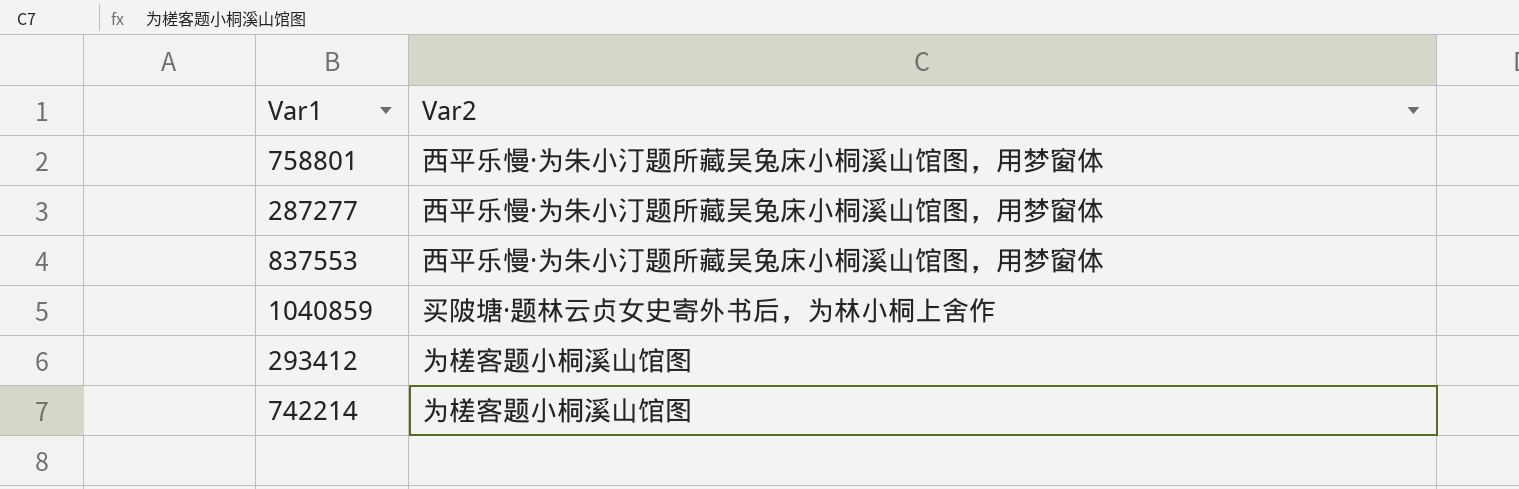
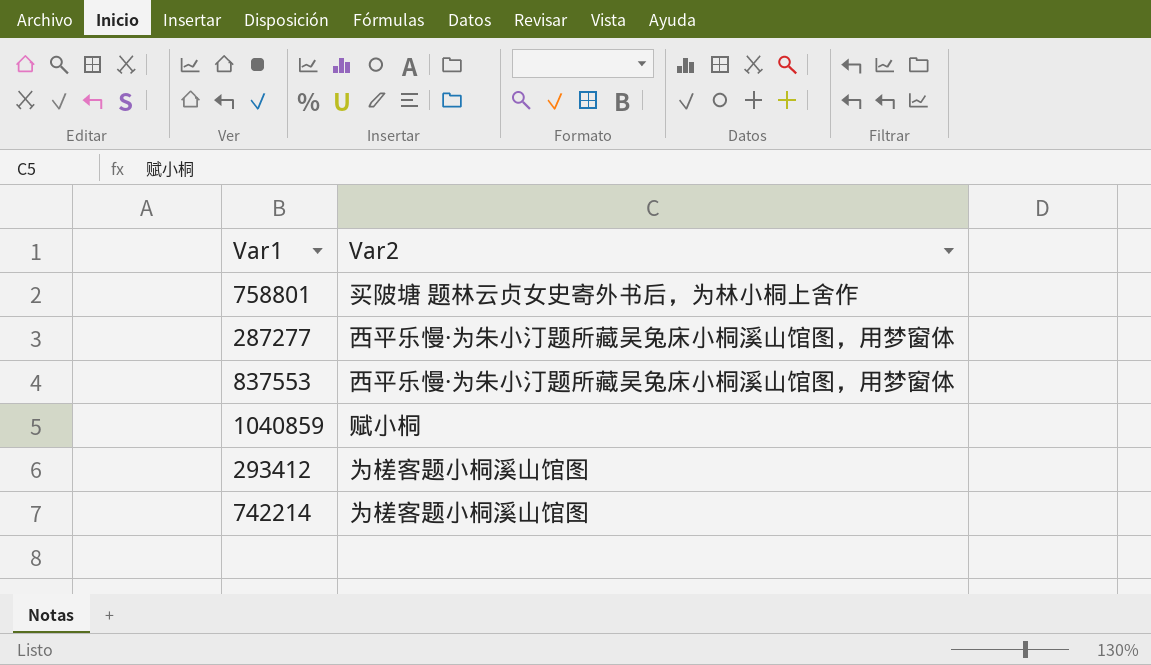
758801 | Var2: 西平乐慢·为朱小汀题所藏吴兔床小桐溪山馆图，用梦窗体 -> 买陂塘 题林云贞女史寄外书后，为林小桐上舍作
1040859 | Var2: 买陂塘·题林云贞女史寄外书后，为林小桐上舍作 -> 赋小桐

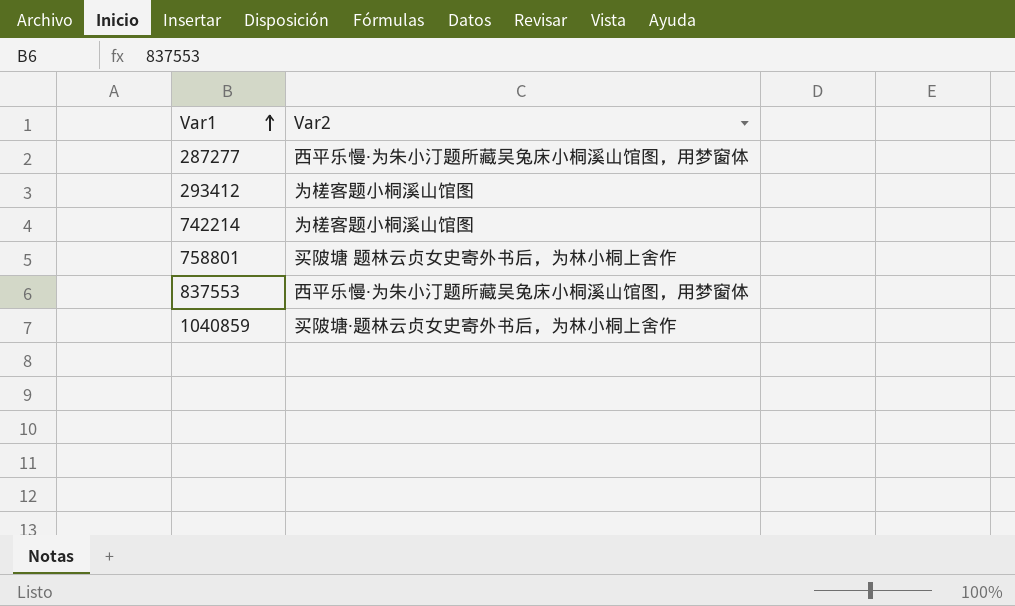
row order: none -> Var1 ascending
1040859 | Var2: 赋小桐 -> 买陂塘·题林云贞女史寄外书后，为林小桐上舍作

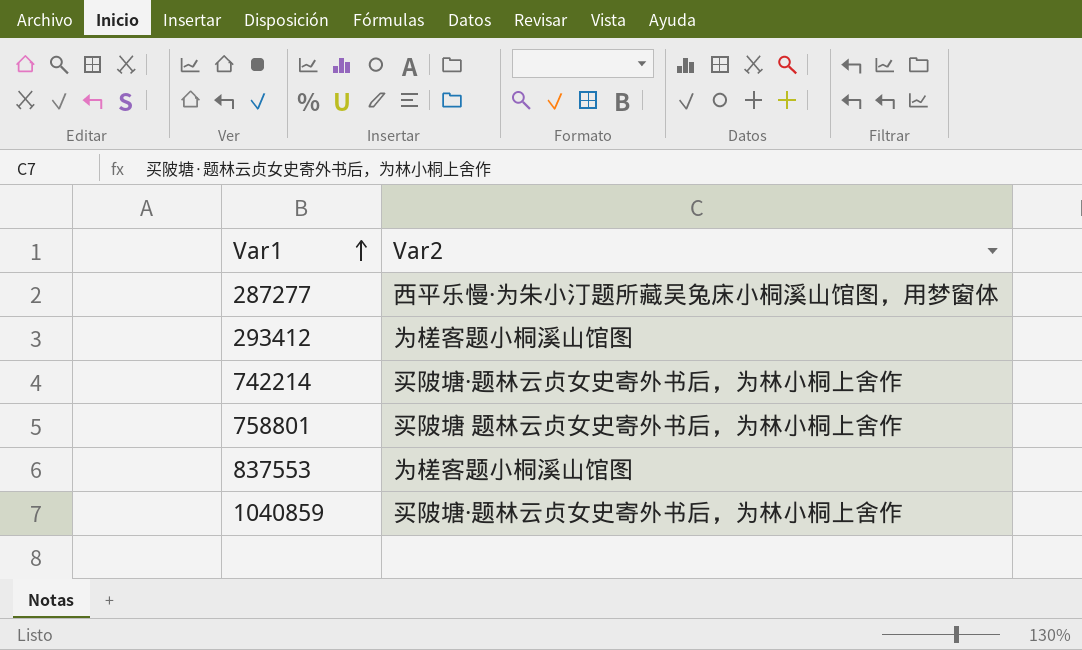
742214 | Var2: 为槎客题小桐溪山馆图 -> 买陂塘·题林云贞女史寄外书后，为林小桐上舍作
837553 | Var2: 西平乐慢·为朱小汀题所藏吴兔床小桐溪山馆图，用梦窗体 -> 为槎客题小桐溪山馆图

